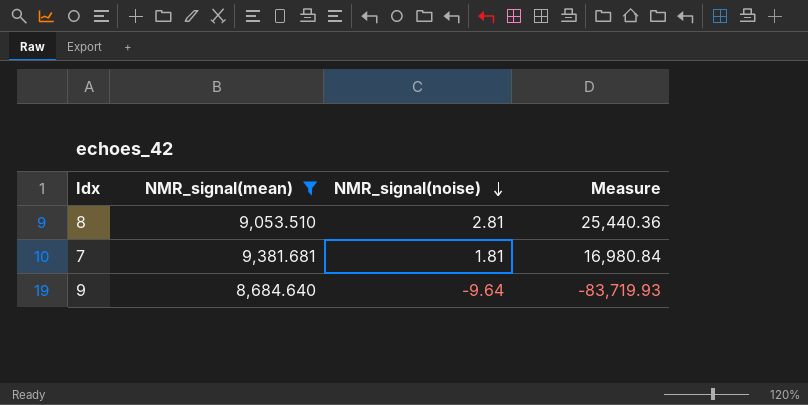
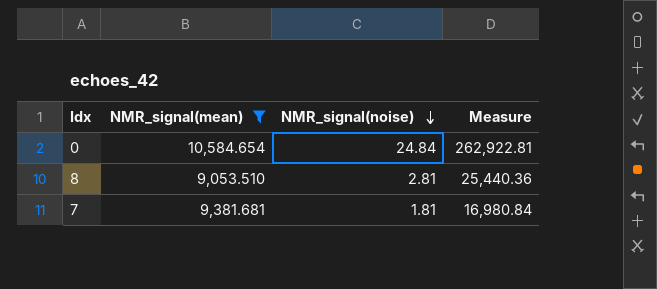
row 9: 8,684.640 | -9.64 | -83,719.93 -> none
row 0: none -> 10,584.654 | 24.84 | 262,922.81

